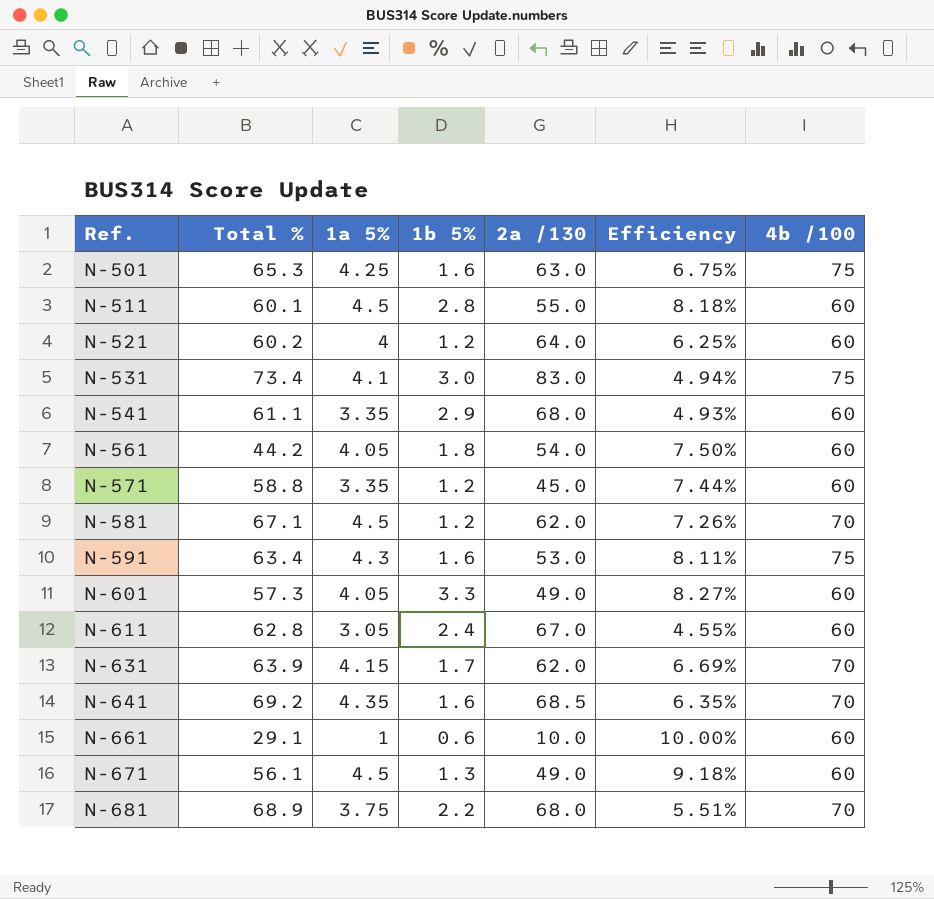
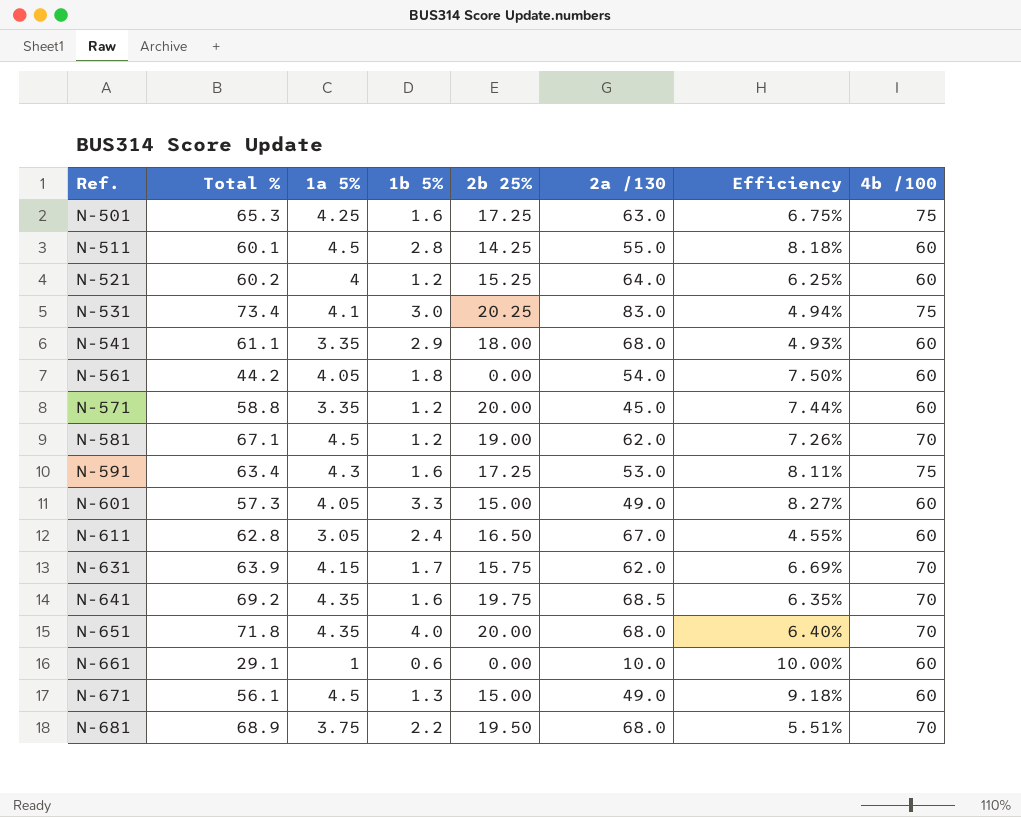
column 2b 25% | position: none -> 5
row N-651: none -> 71.8 | 4.35 | 4.0 | 20.00 | 68.0 | 6.40% | 70

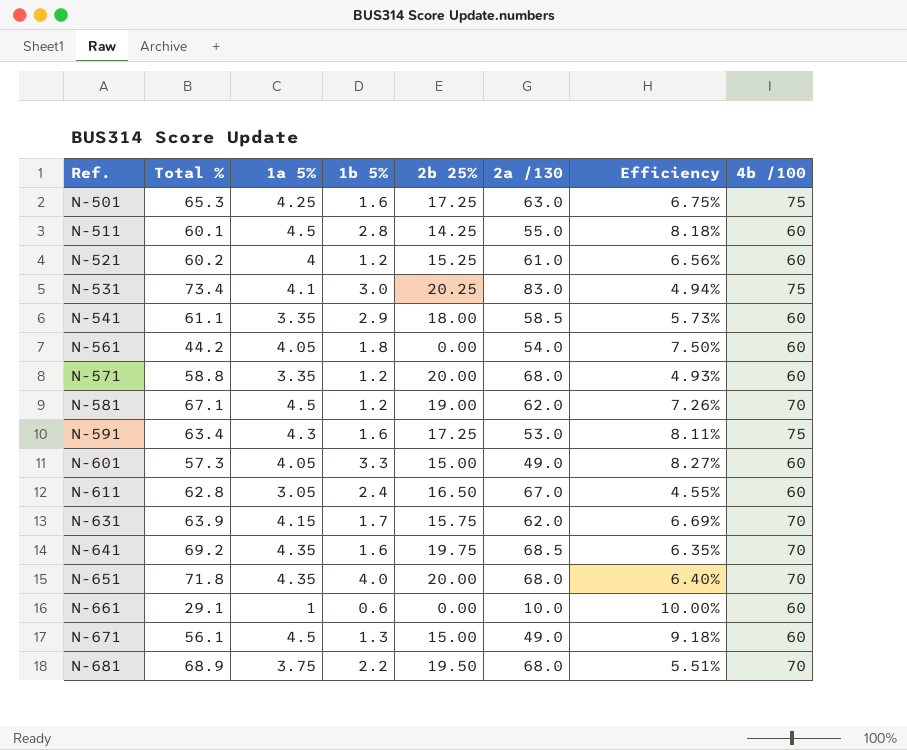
N-521 | 2a /130: 64.0 -> 61.0
N-521 | Efficiency: 6.25% -> 6.56%
N-541 | 2a /130: 68.0 -> 58.5
N-541 | Efficiency: 4.93% -> 5.73%
N-571 | 2a /130: 45.0 -> 68.0
N-571 | Efficiency: 7.44% -> 4.93%

